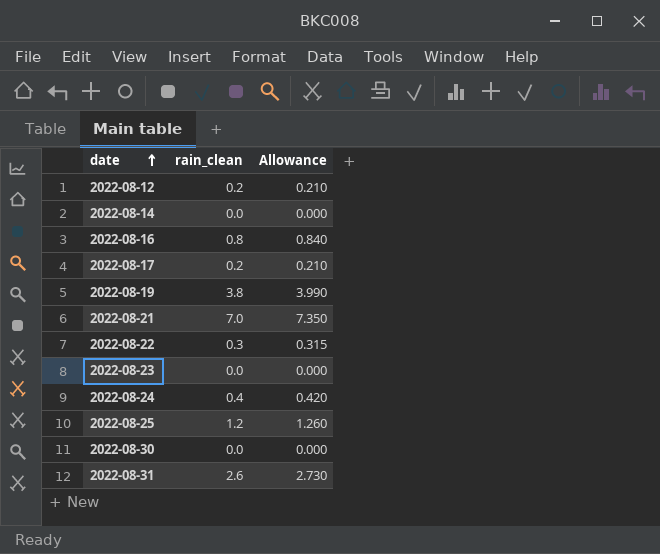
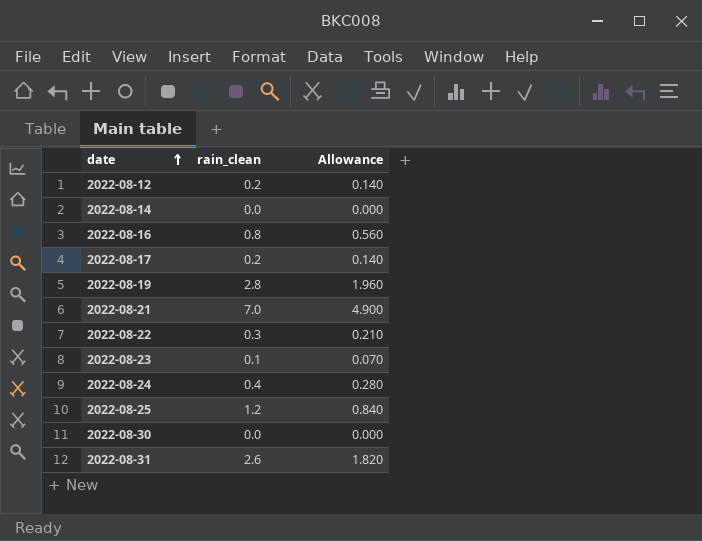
column Allowance | formula: [rain_clean] * 1.05 -> [rain_clean] * 0.7
2022-08-19 | rain_clean: 3.8 -> 2.8
2022-08-23 | rain_clean: 0.0 -> 0.1

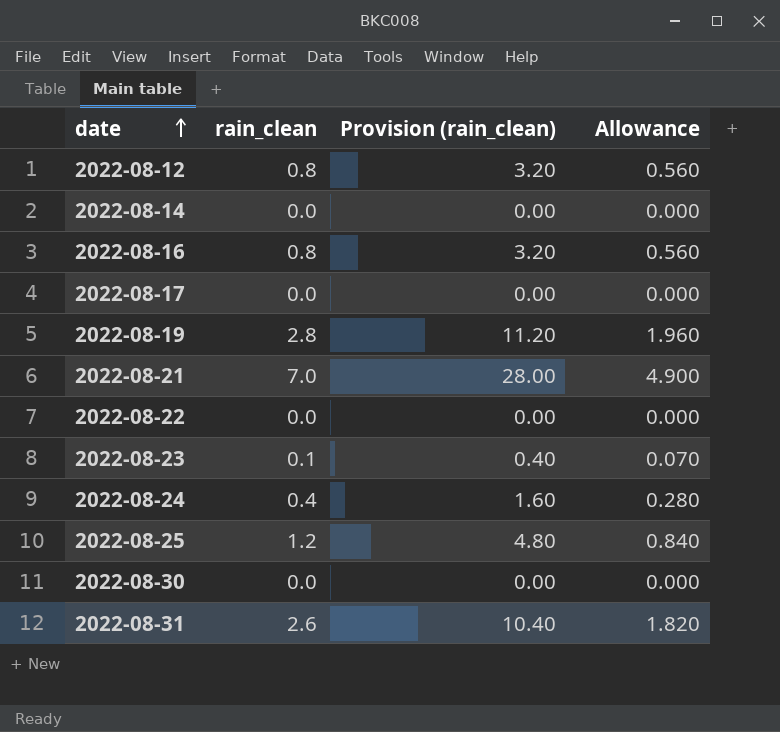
column Provision (rain_clean) | formula: none -> [rain_clean] * 4
2022-08-12 | rain_clean: 0.2 -> 0.8
2022-08-12 | Allowance: 0.140 -> 0.560
2022-08-17 | rain_clean: 0.2 -> 0.0
2022-08-17 | Allowance: 0.140 -> 0.000
2022-08-22 | rain_clean: 0.3 -> 0.0
2022-08-22 | Allowance: 0.210 -> 0.000

